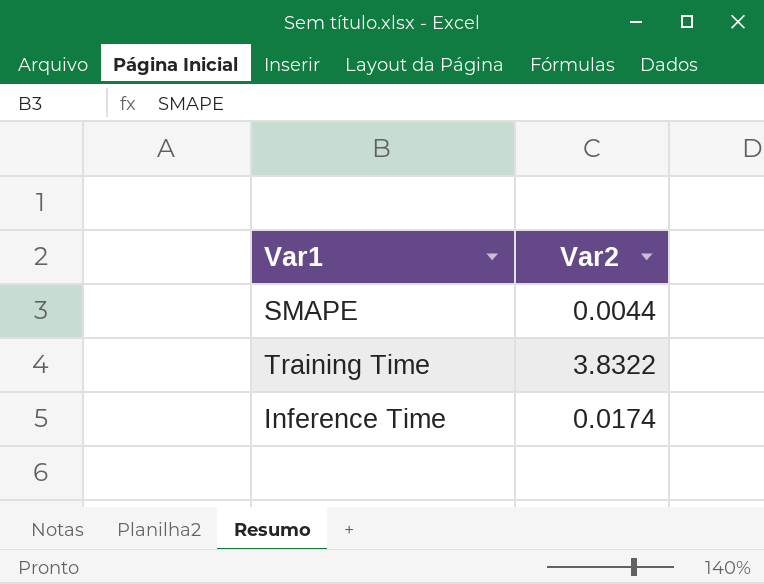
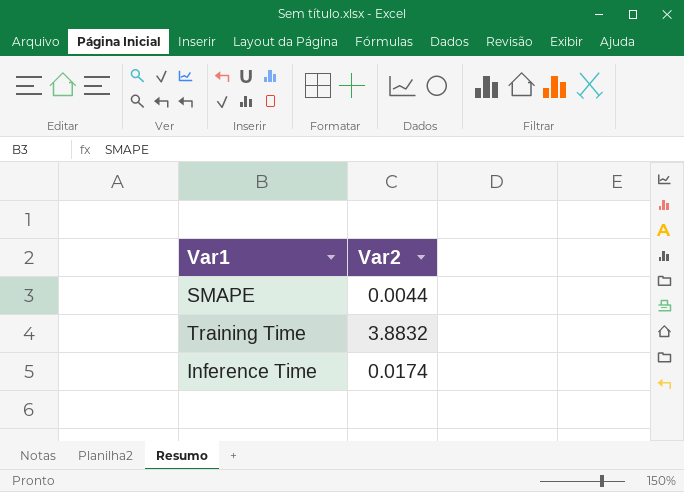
Training Time | Var2: 3.8322 -> 3.8832

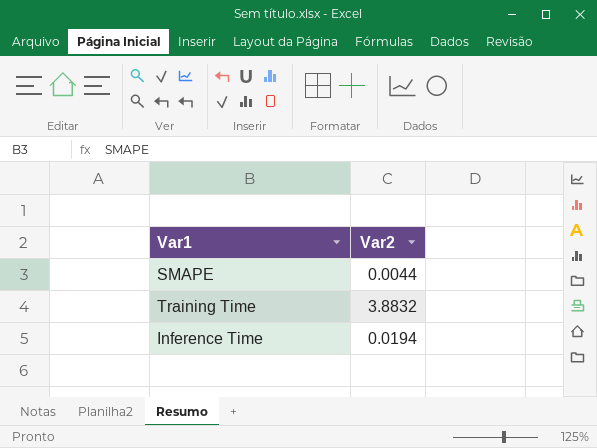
Inference Time | Var2: 0.0174 -> 0.0194

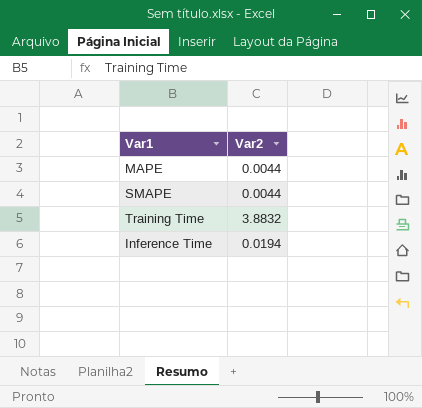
row MAPE: none -> 0.0044

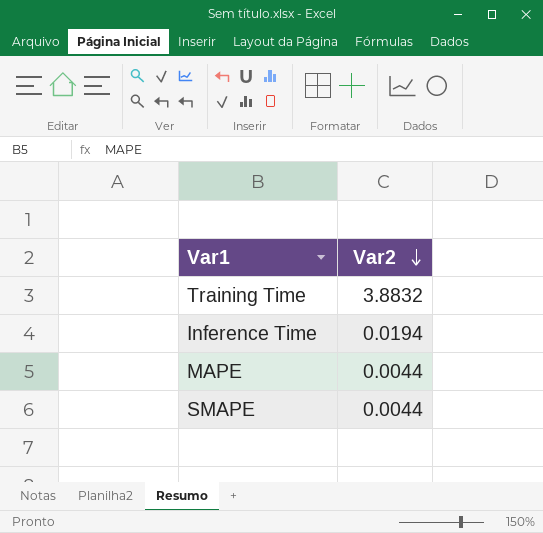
row order: none -> Var2 descending

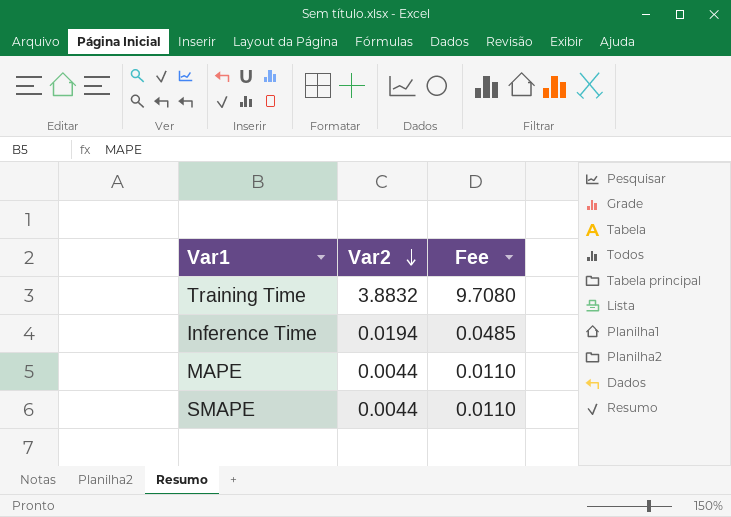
column Fee | formula: none -> [Var2] * 2.5

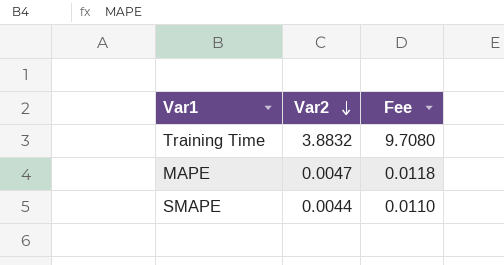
row Inference Time: 0.0194 | 0.0485 -> none
MAPE | Var2: 0.0044 -> 0.0047
MAPE | Fee: 0.0110 -> 0.0118

